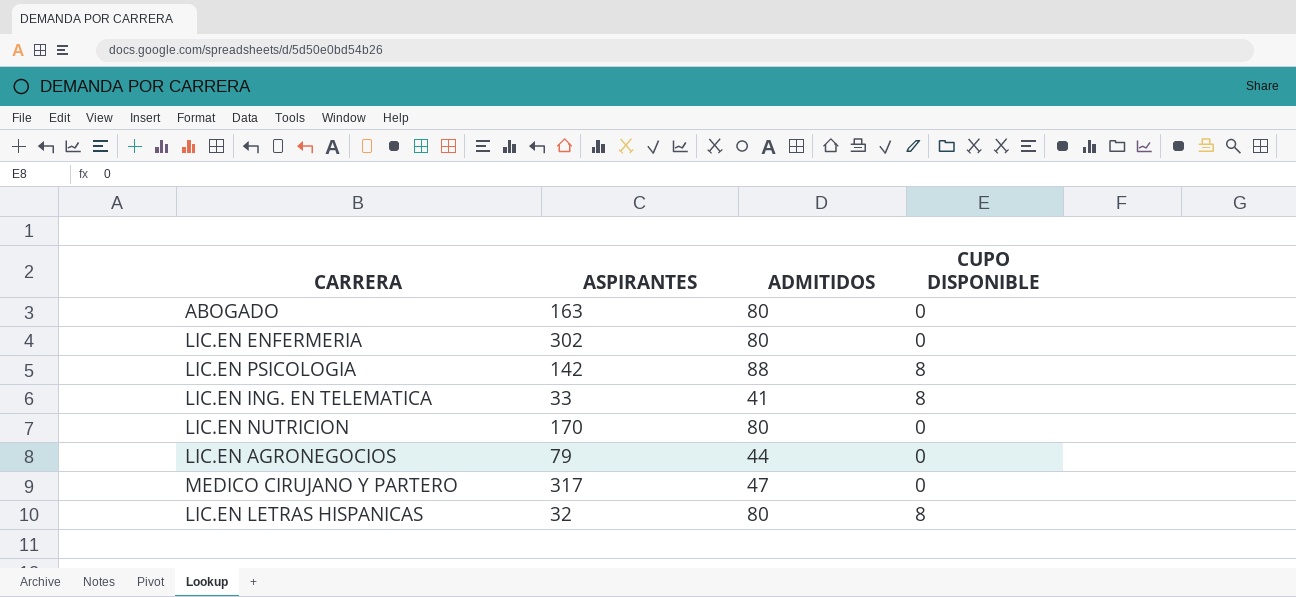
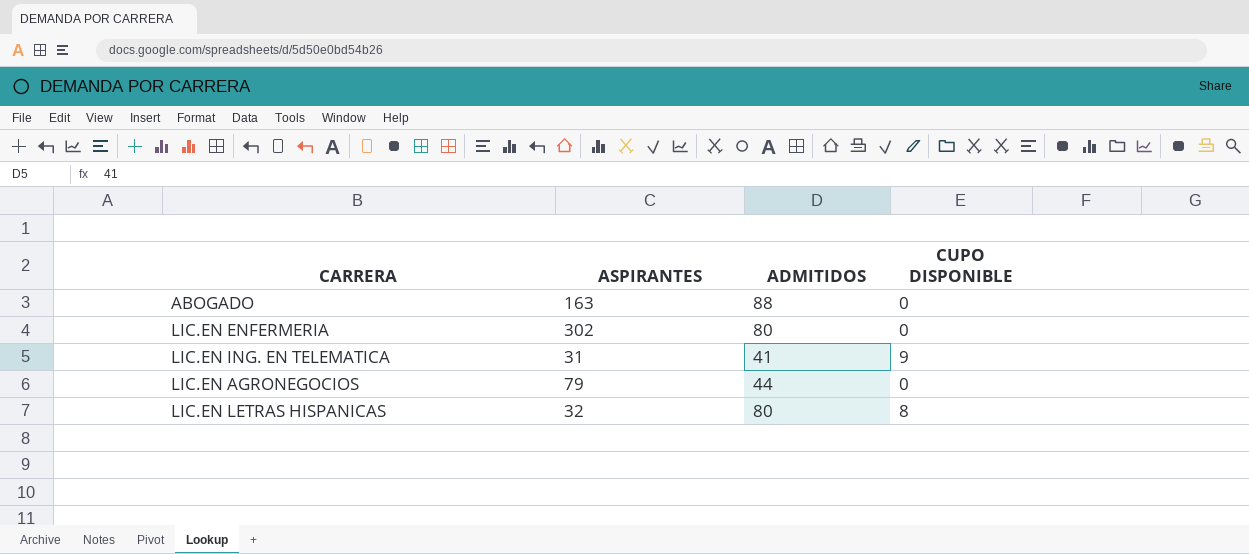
row LIC.EN PSICOLOGIA: 142 | 88 | 8 -> none
row LIC.EN NUTRICION: 170 | 80 | 0 -> none
row MEDICO CIRUJANO Y PARTERO: 317 | 47 | 0 -> none
ABOGADO | ADMITIDOS: 80 -> 88
LIC.EN ING. EN TELEMATICA | ASPIRANTES: 33 -> 31
LIC.EN ING. EN TELEMATICA | CUPO DISPONIBLE: 8 -> 9

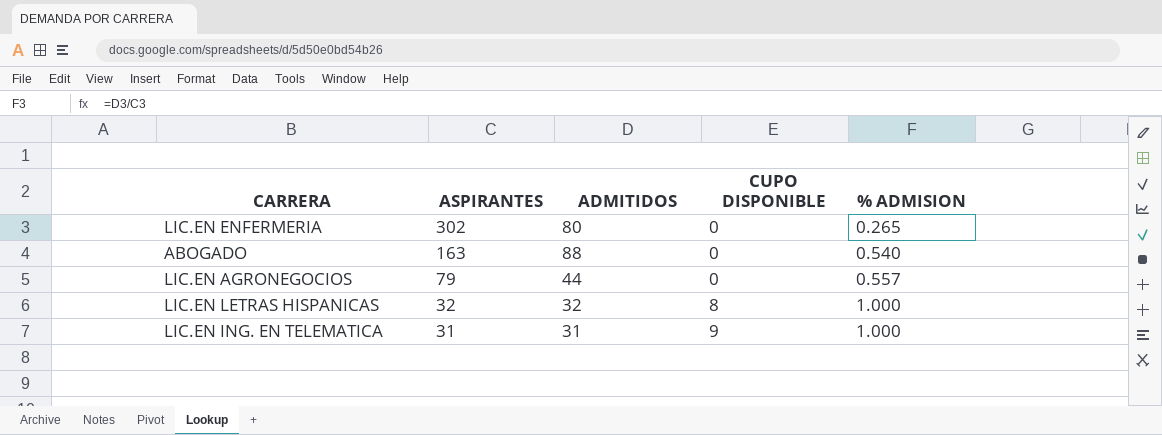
row order: none -> ASPIRANTES descending
column % ADMISION | formula: none -> [ADMITIDOS] / [ASPIRANTES]
LIC.EN LETRAS HISPANICAS | ADMITIDOS: 80 -> 32
LIC.EN ING. EN TELEMATICA | ADMITIDOS: 41 -> 31

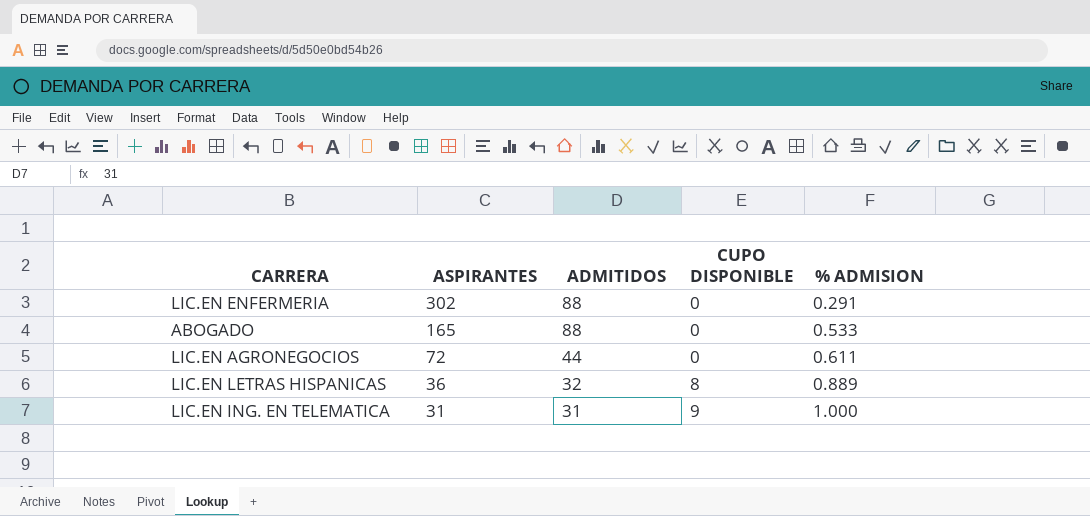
LIC.EN ENFERMERIA | ADMITIDOS: 80 -> 88
LIC.EN ENFERMERIA | % ADMISION: 0.265 -> 0.291
ABOGADO | ASPIRANTES: 163 -> 165
ABOGADO | % ADMISION: 0.540 -> 0.533
LIC.EN AGRONEGOCIOS | ASPIRANTES: 79 -> 72
LIC.EN AGRONEGOCIOS | % ADMISION: 0.557 -> 0.611
LIC.EN LETRAS HISPANICAS | ASPIRANTES: 32 -> 36
LIC.EN LETRAS HISPANICAS | % ADMISION: 1.000 -> 0.889

